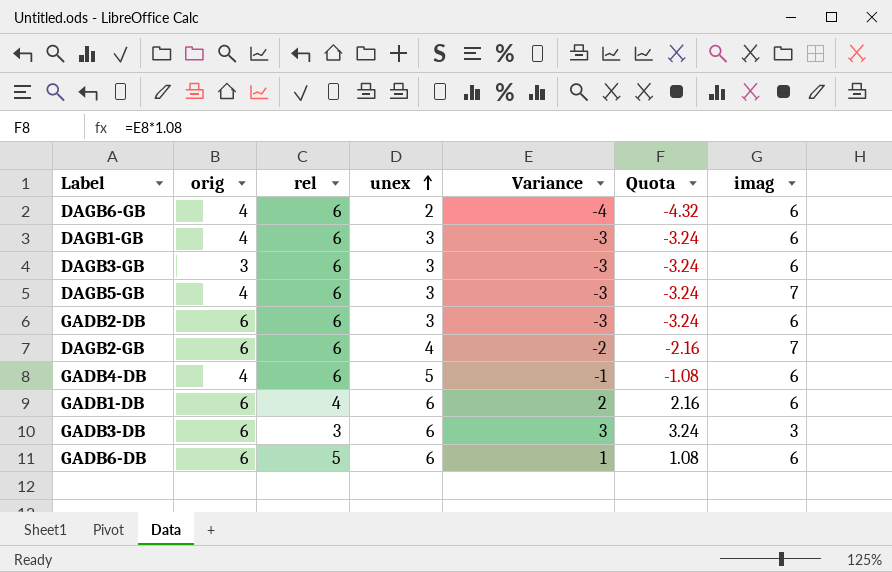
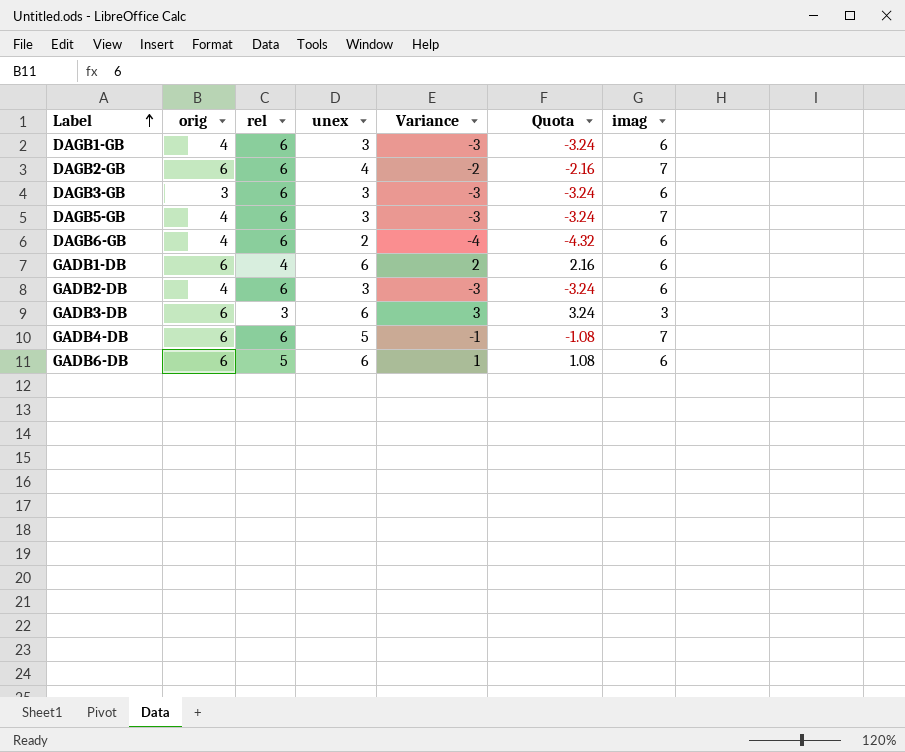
row order: unex ascending -> Label ascending
GADB2-DB | orig: 6 -> 4
GADB4-DB | orig: 4 -> 6
GADB4-DB | imag: 6 -> 7

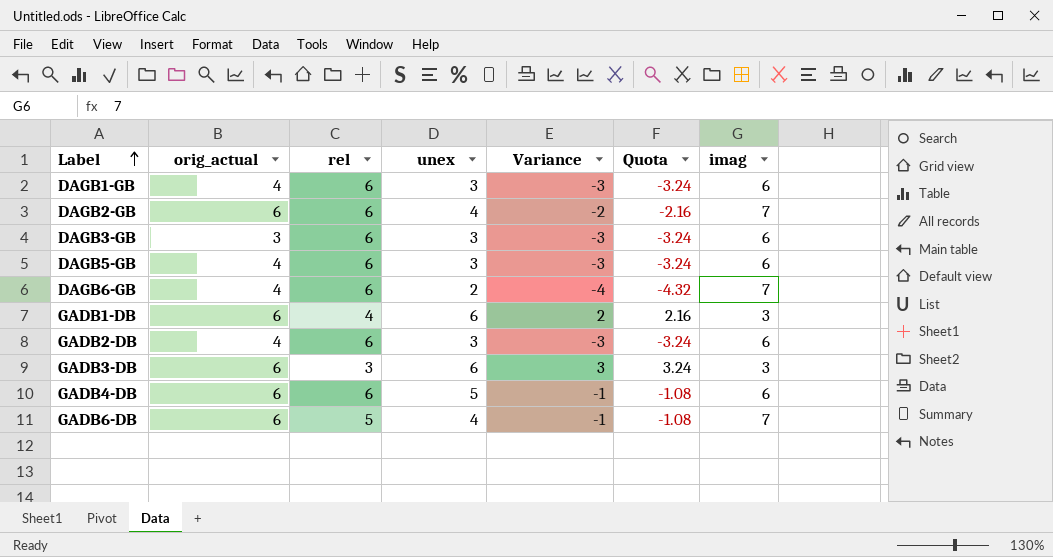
column name: orig -> orig_actual
DAGB5-GB | imag: 7 -> 6
DAGB6-GB | imag: 6 -> 7
GADB1-DB | imag: 6 -> 3
GADB4-DB | imag: 7 -> 6
GADB6-DB | unex: 6 -> 4
GADB6-DB | Variance: 1 -> -1
GADB6-DB | Quota: 1.08 -> -1.08
GADB6-DB | imag: 6 -> 7

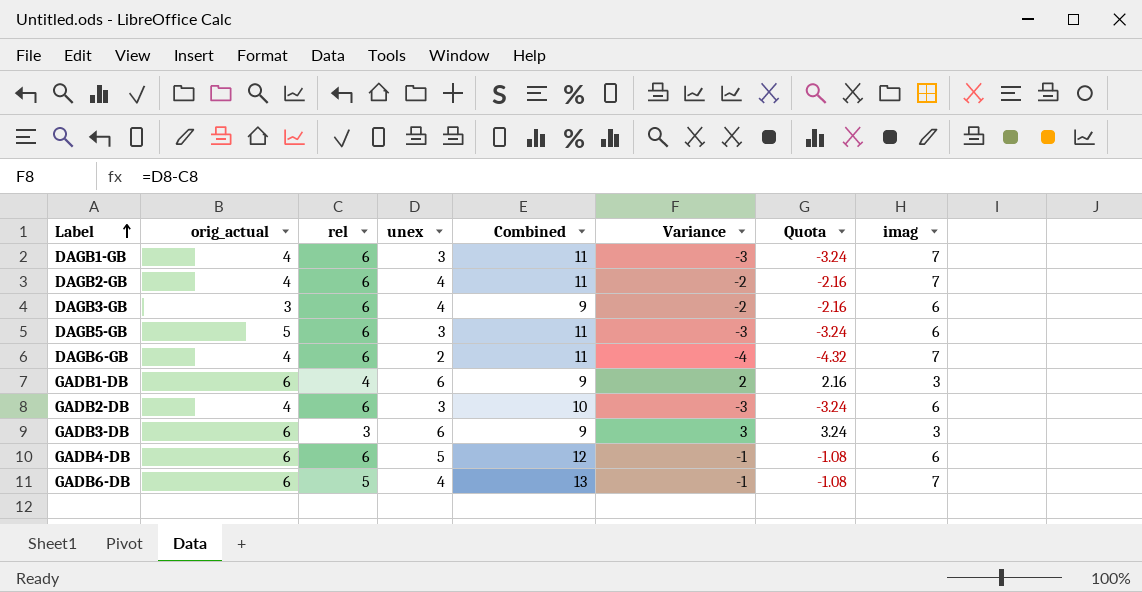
column Combined | formula: none -> [orig_actual] + [imag]
DAGB1-GB | imag: 6 -> 7
DAGB2-GB | orig_actual: 6 -> 4
DAGB3-GB | unex: 3 -> 4
DAGB3-GB | Variance: -3 -> -2
DAGB3-GB | Quota: -3.24 -> -2.16
DAGB5-GB | orig_actual: 4 -> 5

